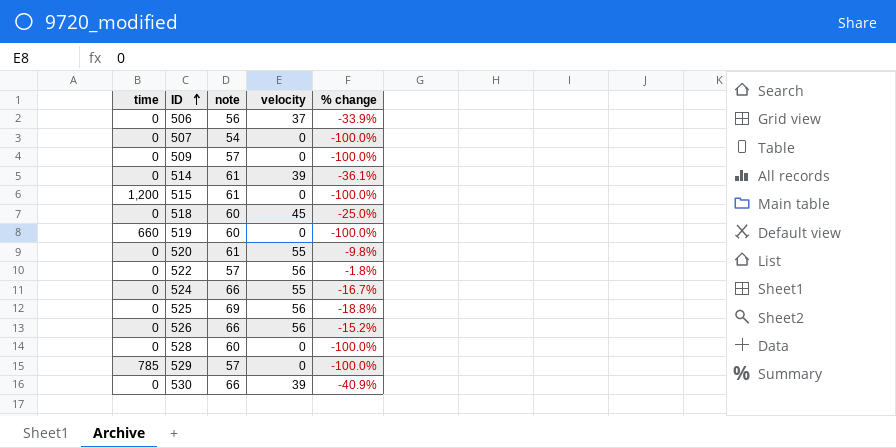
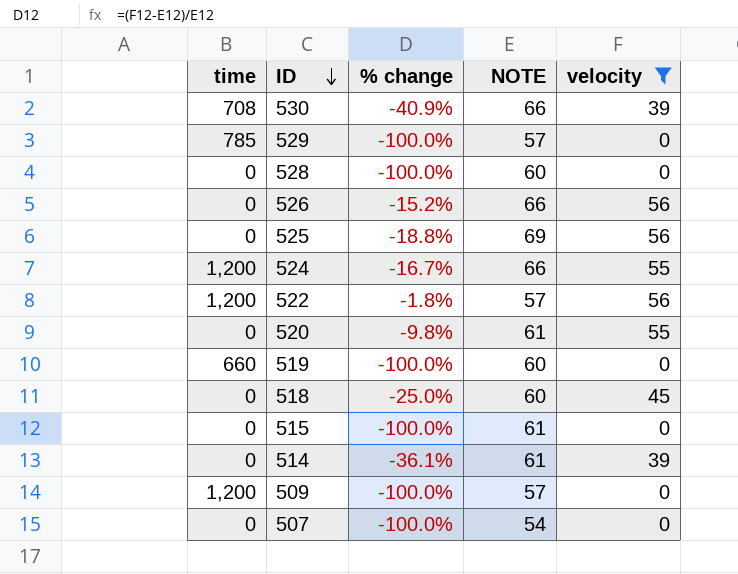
filter: none -> velocity != 37
row order: ID ascending -> ID descending
column % change | position: 5 -> 3
column name: note -> NOTE
530 | time: 0 -> 708
524 | time: 0 -> 1,200
522 | time: 0 -> 1,200
515 | time: 1,200 -> 0
509 | time: 0 -> 1,200

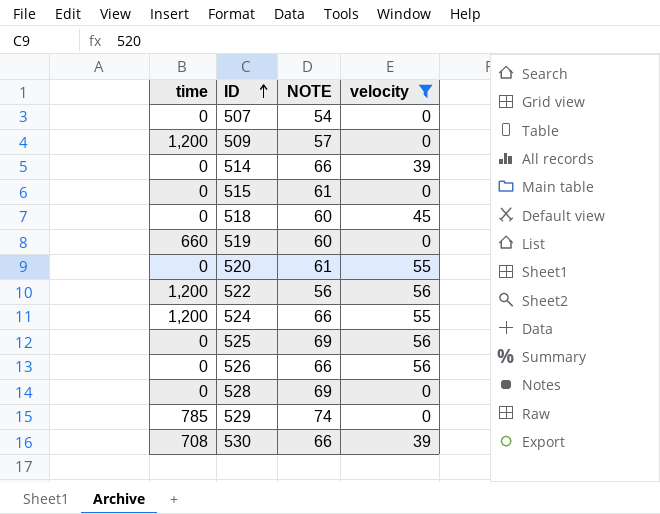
row order: ID descending -> ID ascending
column % change | formula: ([velocity] - [NOTE]) / [NOTE] -> none
514 | NOTE: 61 -> 66
522 | NOTE: 57 -> 56
528 | NOTE: 60 -> 69
529 | NOTE: 57 -> 74

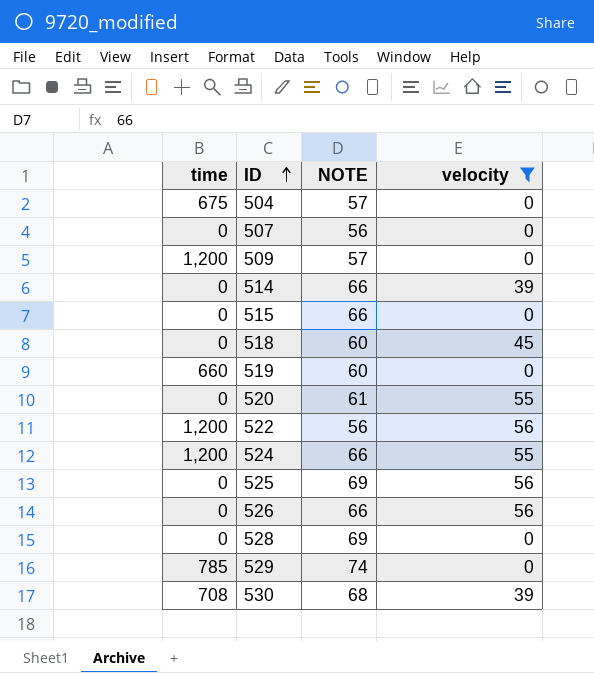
row 504: none -> 675 | 57 | 0
507 | NOTE: 54 -> 56
515 | NOTE: 61 -> 66
530 | NOTE: 66 -> 68

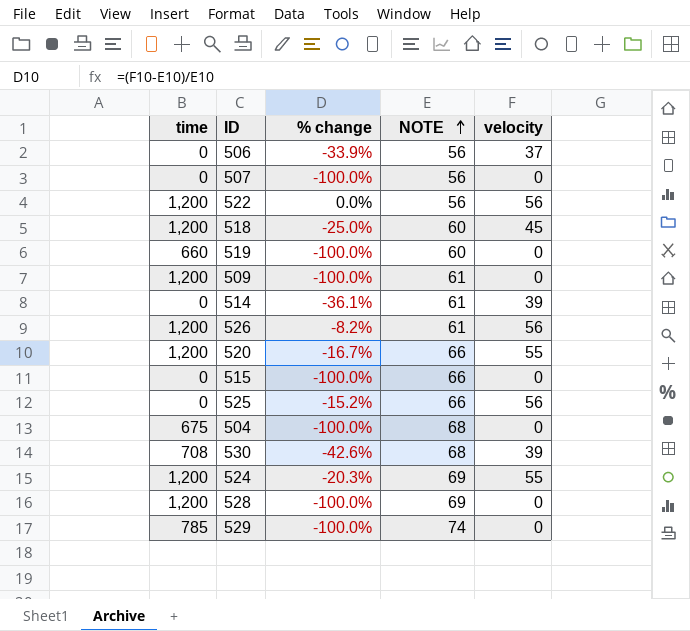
filter: velocity != 37 -> none
row order: ID ascending -> NOTE ascending
column % change | formula: none -> ([velocity] - [NOTE]) / [NOTE]
518 | time: 0 -> 1,200
509 | NOTE: 57 -> 61
514 | NOTE: 66 -> 61
526 | time: 0 -> 1,200
526 | NOTE: 66 -> 61
520 | time: 0 -> 1,200
520 | NOTE: 61 -> 66
525 | NOTE: 69 -> 66
504 | NOTE: 57 -> 68
524 | NOTE: 66 -> 69
528 | time: 0 -> 1,200

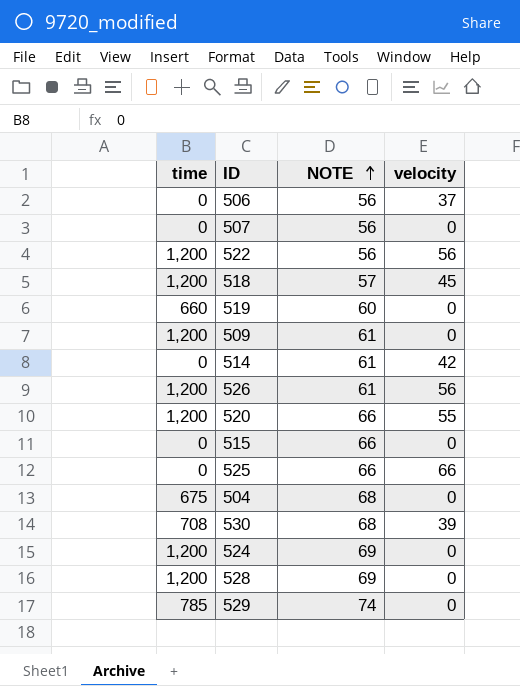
column % change | formula: ([velocity] - [NOTE]) / [NOTE] -> none
518 | NOTE: 60 -> 57
514 | velocity: 39 -> 42
525 | velocity: 56 -> 66
524 | velocity: 55 -> 0

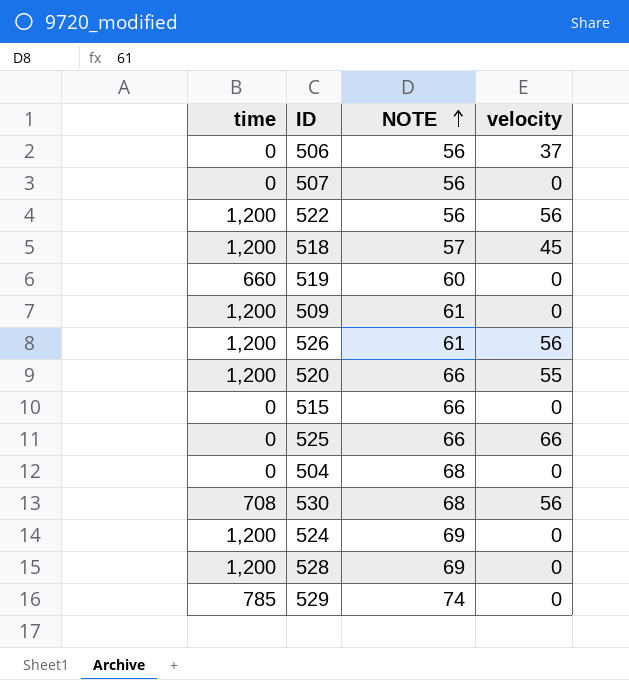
row 514: 0 | 61 | 42 -> none
504 | time: 675 -> 0
530 | velocity: 39 -> 56

